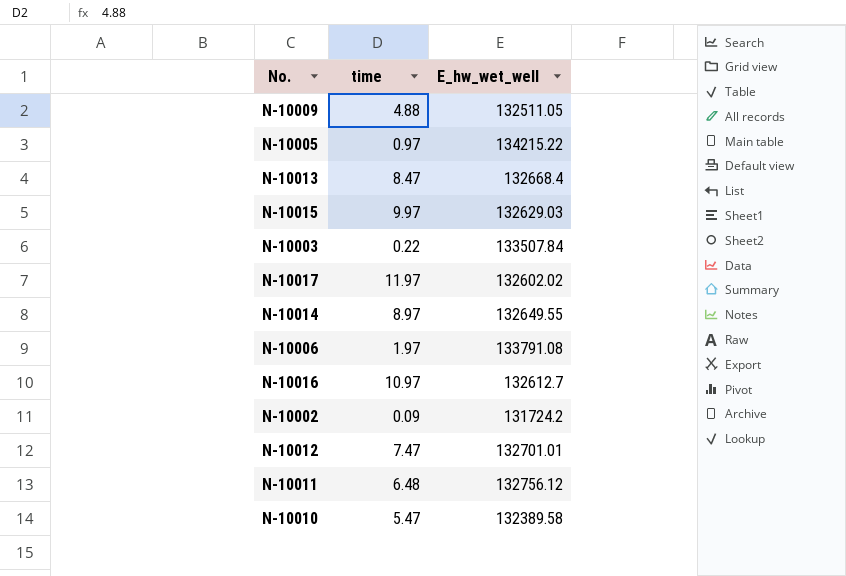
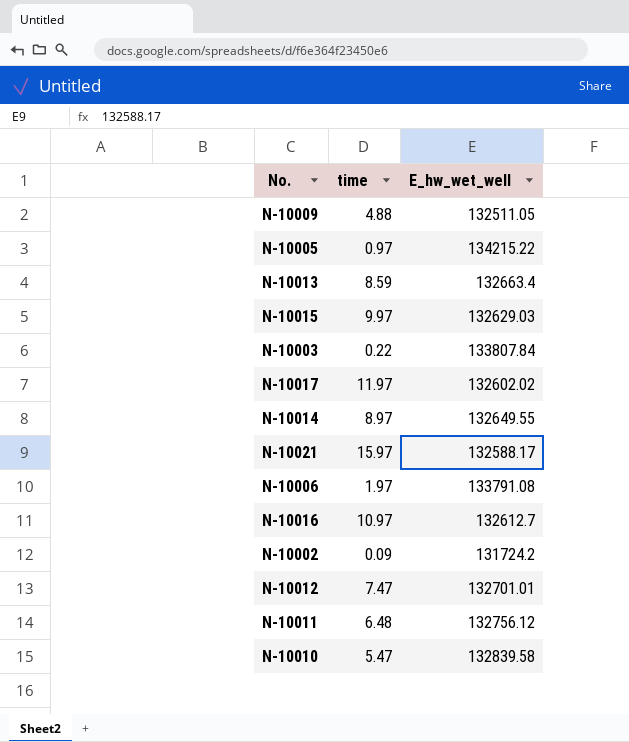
N-10013 | time: 8.47 -> 8.59
N-10013 | E_hw_wet_well: 132668.4 -> 132663.4
N-10003 | E_hw_wet_well: 133507.84 -> 133807.84
row N-10021: none -> 15.97 | 132588.17
N-10010 | E_hw_wet_well: 132389.58 -> 132839.58

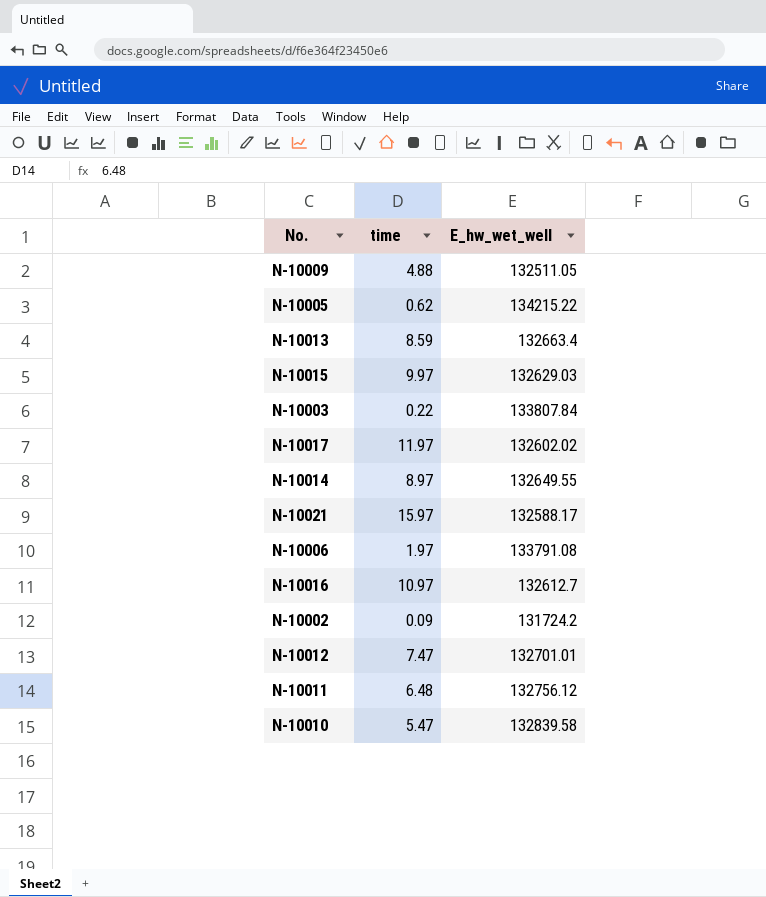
N-10005 | time: 0.97 -> 0.62

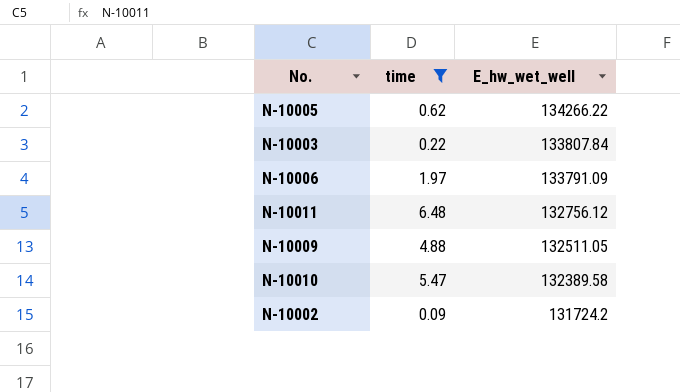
filter: none -> time <= 6.48
row order: none -> E_hw_wet_well descending
N-10005 | E_hw_wet_well: 134215.22 -> 134266.22
N-10006 | E_hw_wet_well: 133791.08 -> 133791.09
N-10010 | E_hw_wet_well: 132839.58 -> 132389.58

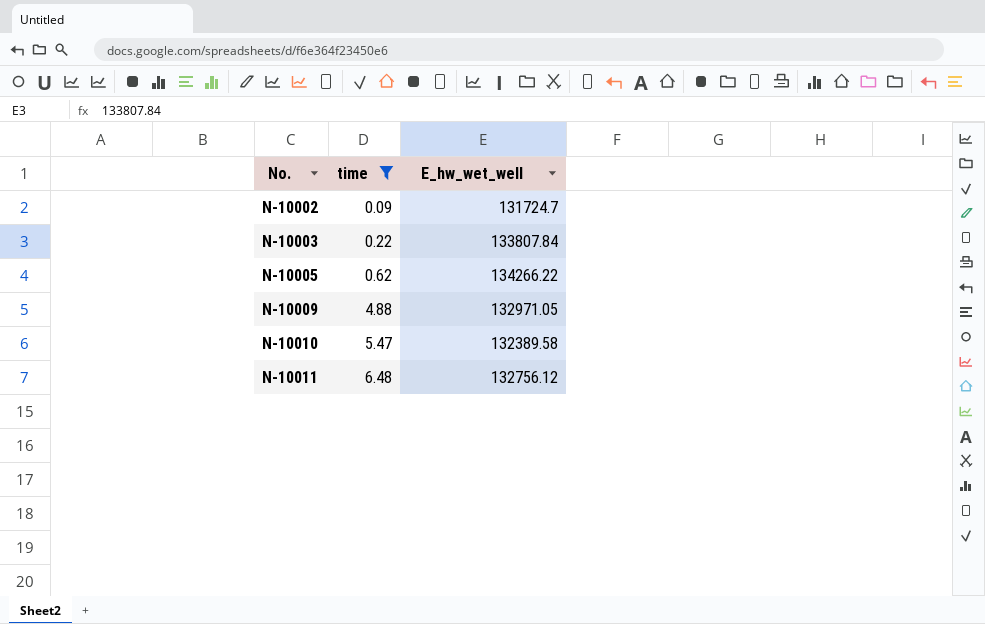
row order: E_hw_wet_well descending -> No. ascending
row N-10006: 1.97 | 133791.09 -> none
N-10002 | E_hw_wet_well: 131724.2 -> 131724.7
N-10009 | E_hw_wet_well: 132511.05 -> 132971.05

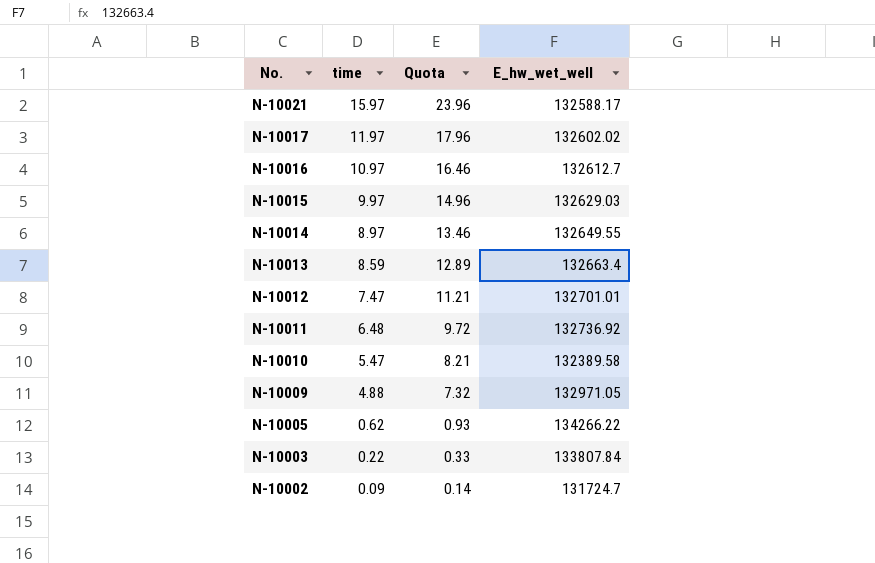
filter: time <= 6.48 -> none
row order: No. ascending -> No. descending
column Quota | formula: none -> [time] * 1.5
N-10011 | E_hw_wet_well: 132756.12 -> 132736.92

